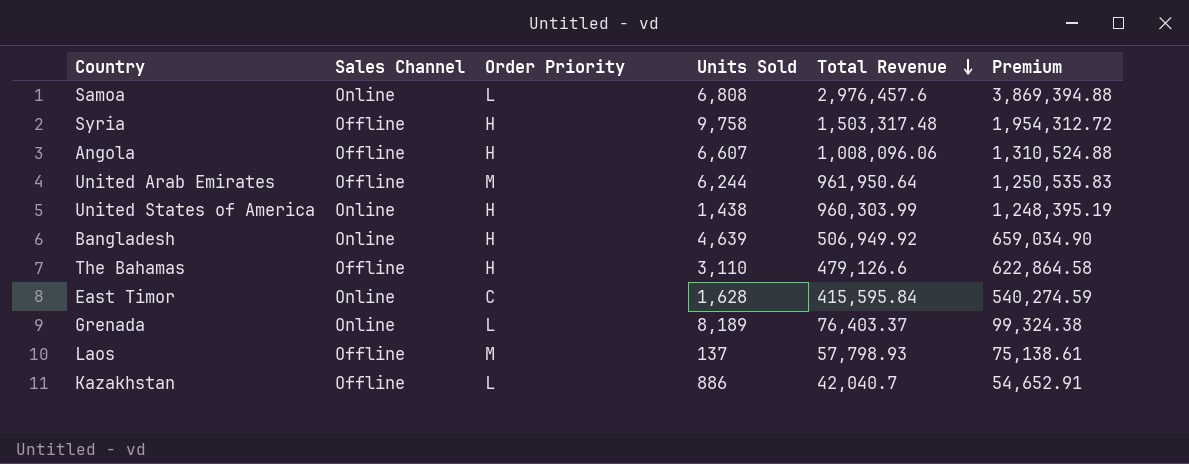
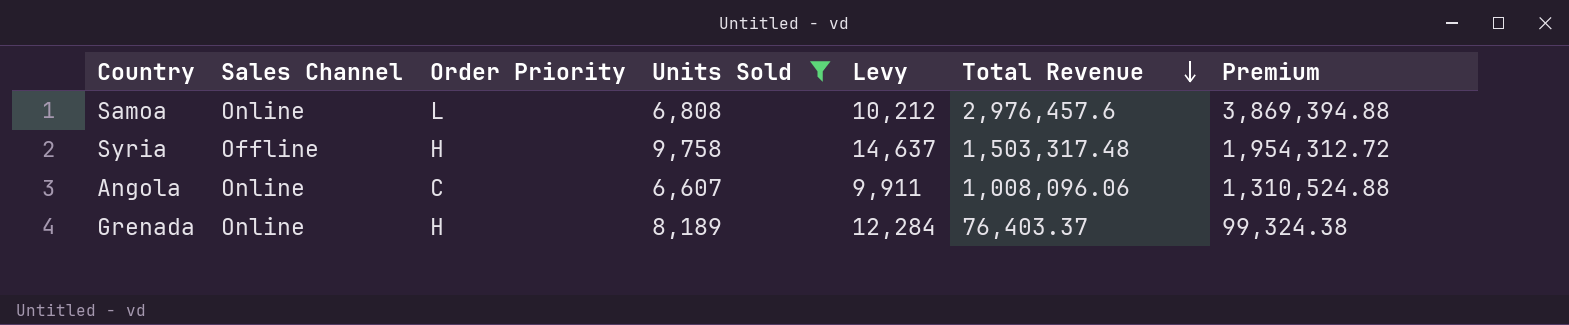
filter: none -> Units Sold >= 6,607
column Levy | formula: none -> [Units Sold] * 1.5
Angola | Sales Channel: Offline -> Online
Angola | Order Priority: H -> C
Grenada | Order Priority: L -> H

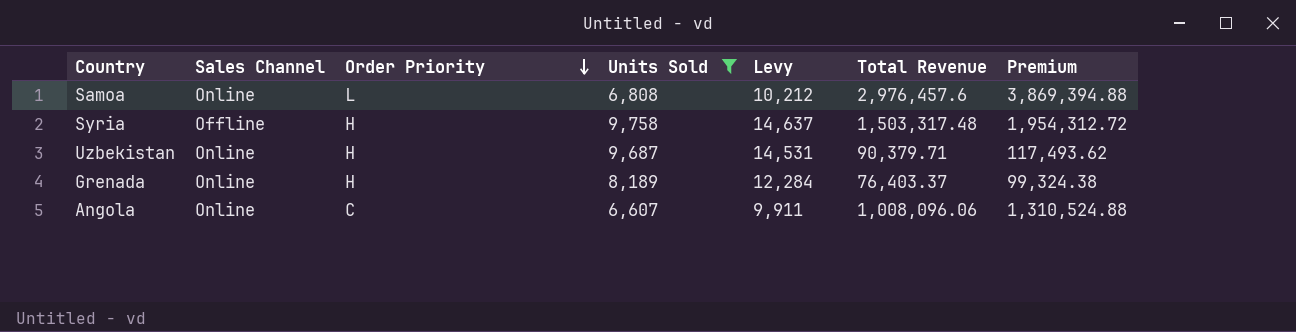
row order: Total Revenue descending -> Order Priority descending
row Uzbekistan: none -> Online | H | 9,687 | 14,531 | 90,379.71 | 117,493.62

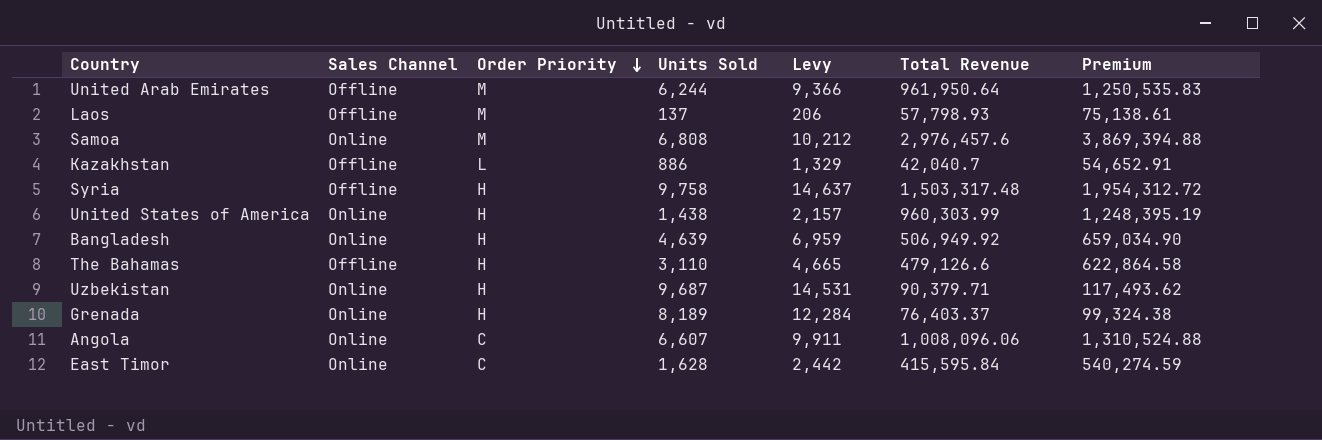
filter: Units Sold >= 6,607 -> none
Samoa | Order Priority: L -> M

